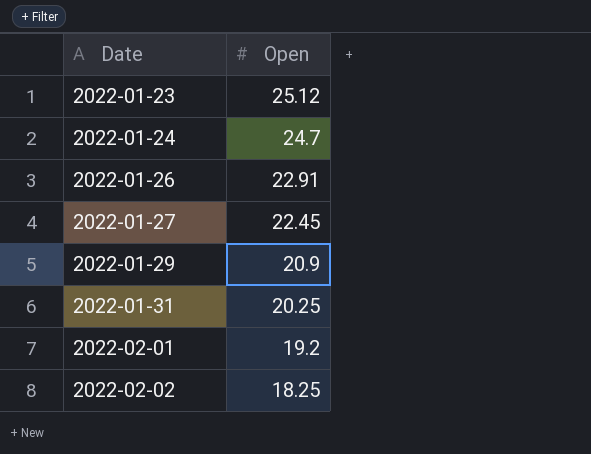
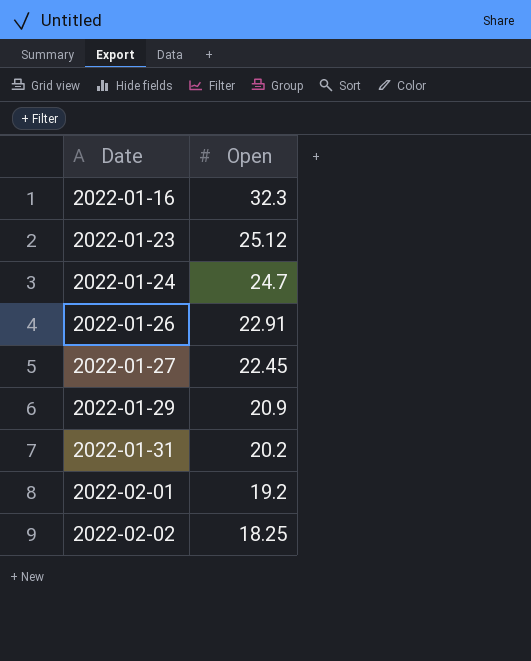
row 2022-01-16: none -> 32.3
2022-01-31 | Open: 20.25 -> 20.2

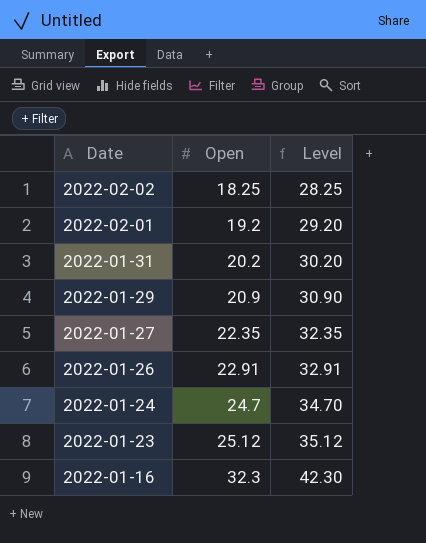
row order: Date ascending -> Date descending
column Level | formula: none -> [Open] + 10
2022-01-27 | Open: 22.45 -> 22.35

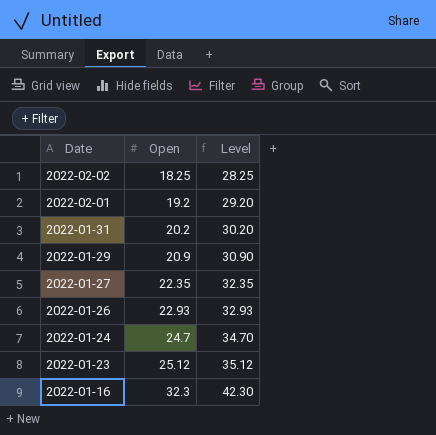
2022-01-26 | Open: 22.91 -> 22.93
2022-01-26 | Level: 32.91 -> 32.93

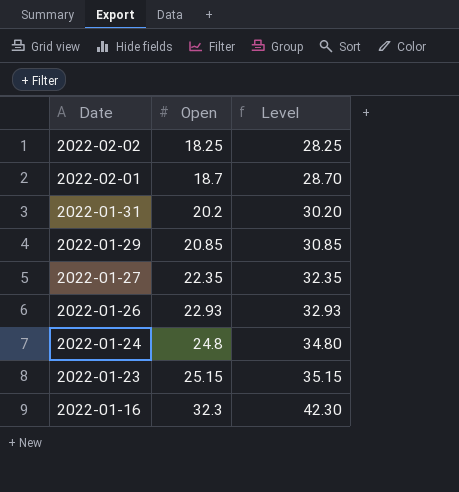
2022-02-01 | Open: 19.2 -> 18.7
2022-02-01 | Level: 29.20 -> 28.70
2022-01-29 | Open: 20.9 -> 20.85
2022-01-29 | Level: 30.90 -> 30.85
2022-01-24 | Open: 24.7 -> 24.8
2022-01-24 | Level: 34.70 -> 34.80
2022-01-23 | Open: 25.12 -> 25.15
2022-01-23 | Level: 35.12 -> 35.15

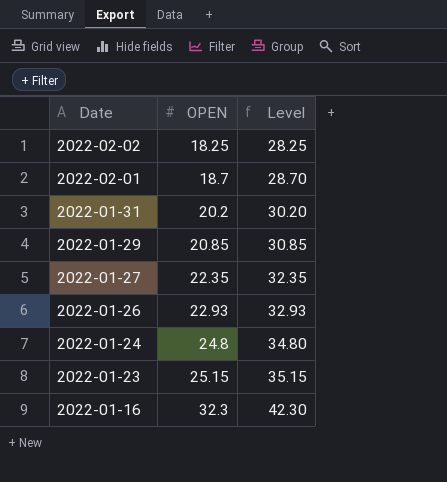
column name: Open -> OPEN

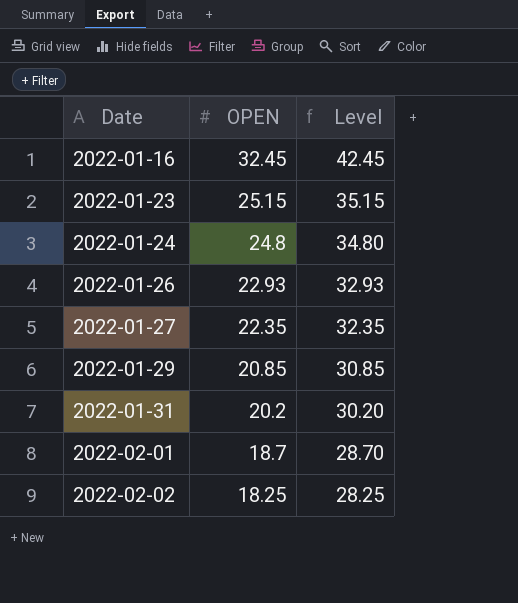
row order: Date descending -> Date ascending
2022-01-16 | OPEN: 32.3 -> 32.45
2022-01-16 | Level: 42.30 -> 42.45

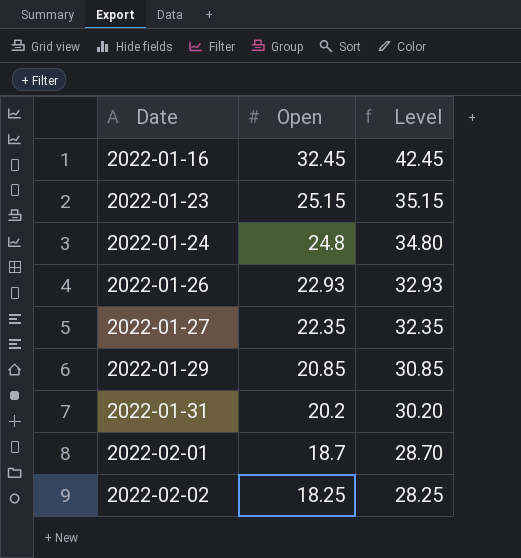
column name: OPEN -> Open

